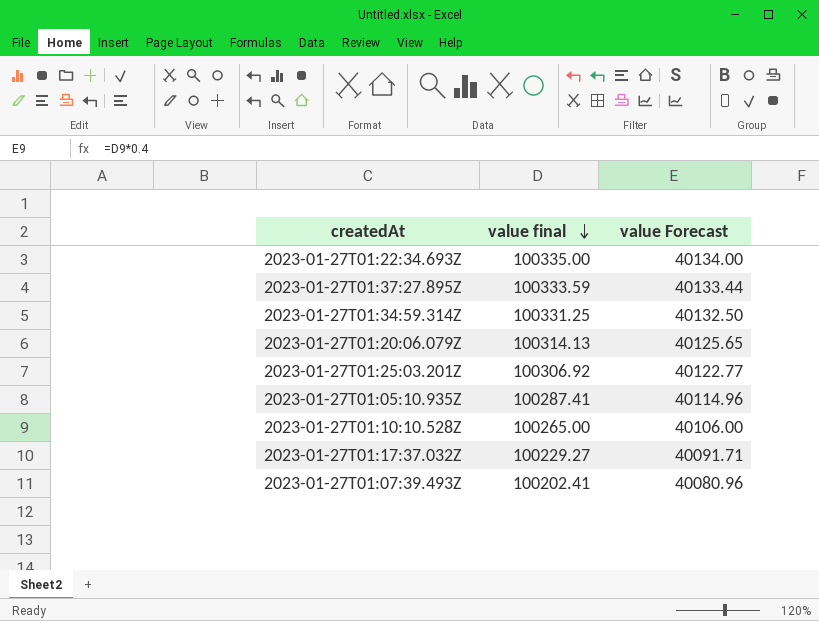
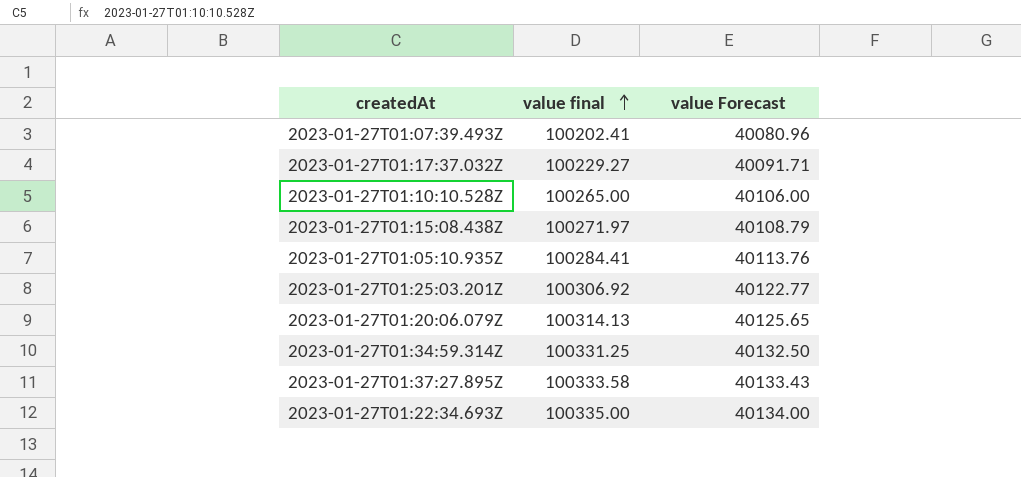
row order: value final descending -> value final ascending
row 2023-01-27T01:15:08.438Z: none -> 100271.97 | 40108.79
2023-01-27T01:05:10.935Z | value final: 100287.41 -> 100284.41
2023-01-27T01:05:10.935Z | value Forecast: 40114.96 -> 40113.76
2023-01-27T01:37:27.895Z | value final: 100333.59 -> 100333.58
2023-01-27T01:37:27.895Z | value Forecast: 40133.44 -> 40133.43

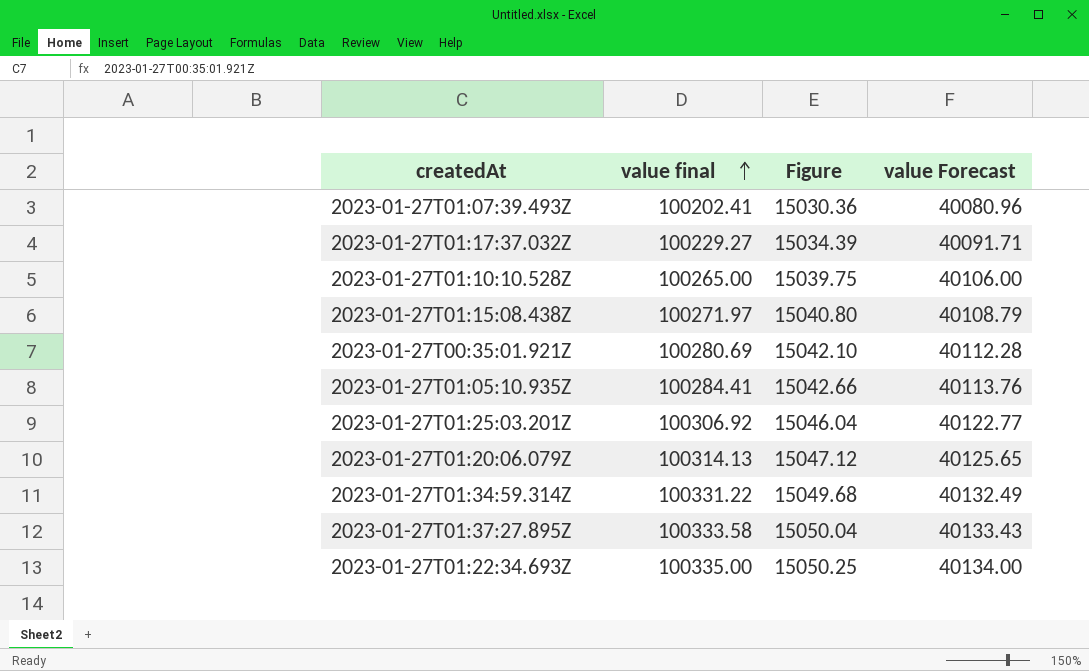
column Figure | formula: none -> [value final] * 0.15
row 2023-01-27T00:35:01.921Z: none -> 100280.69 | 15042.10 | 40112.28
2023-01-27T01:34:59.314Z | value final: 100331.25 -> 100331.22
2023-01-27T01:34:59.314Z | value Forecast: 40132.50 -> 40132.49

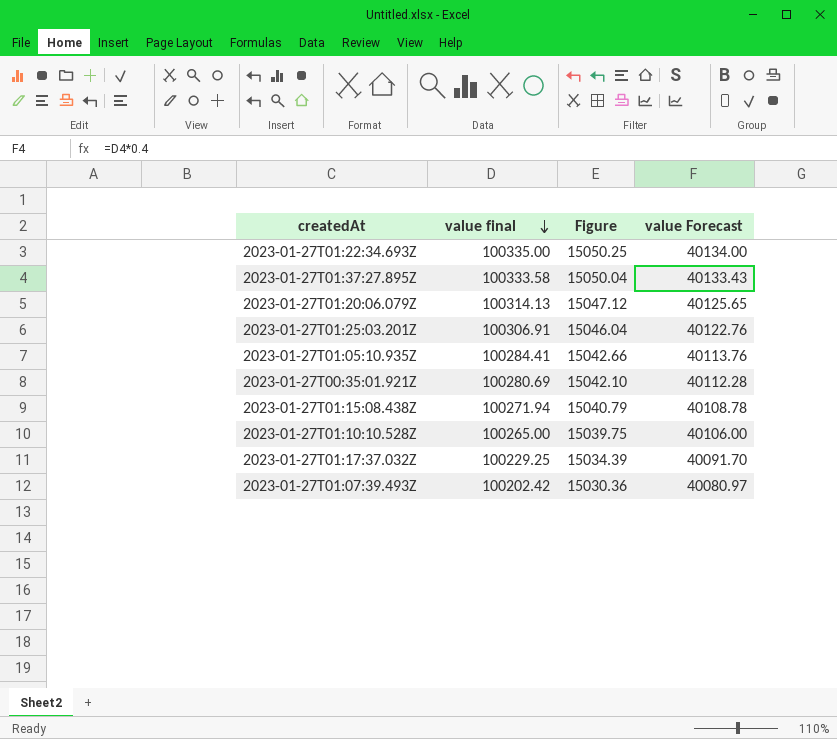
row order: value final ascending -> value final descending
row 2023-01-27T01:34:59.314Z: 100331.22 | 15049.68 | 40132.49 -> none
2023-01-27T01:25:03.201Z | value final: 100306.92 -> 100306.91
2023-01-27T01:25:03.201Z | value Forecast: 40122.77 -> 40122.76
2023-01-27T01:15:08.438Z | value final: 100271.97 -> 100271.94
2023-01-27T01:15:08.438Z | Figure: 15040.80 -> 15040.79
2023-01-27T01:15:08.438Z | value Forecast: 40108.79 -> 40108.78
2023-01-27T01:17:37.032Z | value final: 100229.27 -> 100229.25
2023-01-27T01:17:37.032Z | value Forecast: 40091.71 -> 40091.70
2023-01-27T01:07:39.493Z | value final: 100202.41 -> 100202.42
2023-01-27T01:07:39.493Z | value Forecast: 40080.96 -> 40080.97

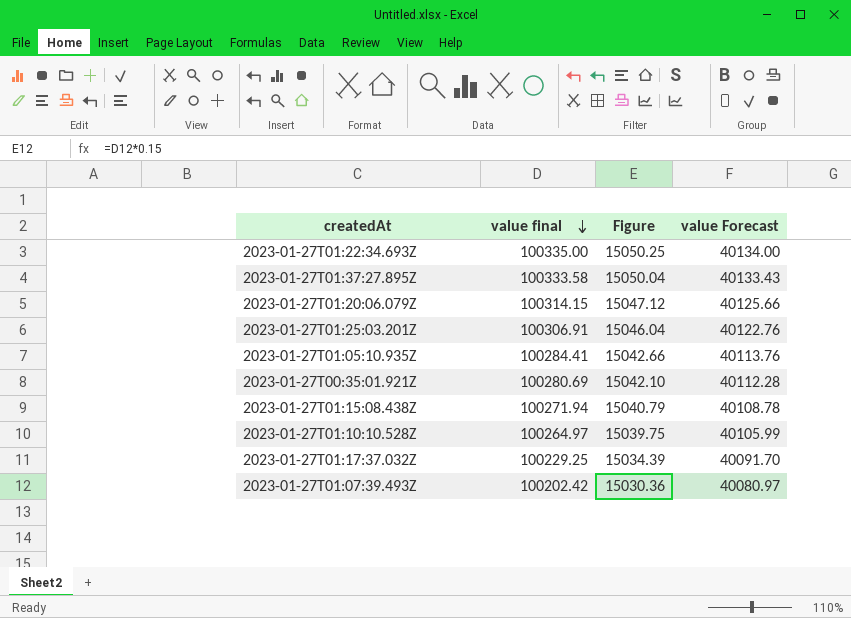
2023-01-27T01:20:06.079Z | value final: 100314.13 -> 100314.15
2023-01-27T01:20:06.079Z | value Forecast: 40125.65 -> 40125.66
2023-01-27T01:10:10.528Z | value final: 100265.00 -> 100264.97
2023-01-27T01:10:10.528Z | value Forecast: 40106.00 -> 40105.99

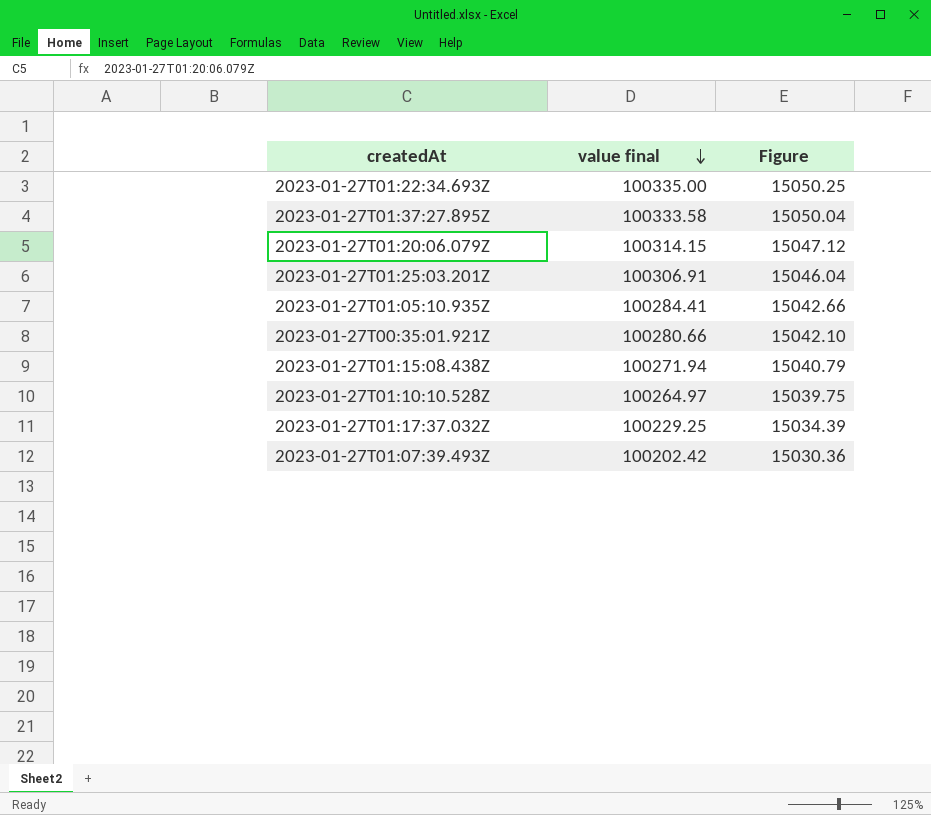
column value Forecast | formula: [value final] * 0.4 -> none
2023-01-27T00:35:01.921Z | value final: 100280.69 -> 100280.66

